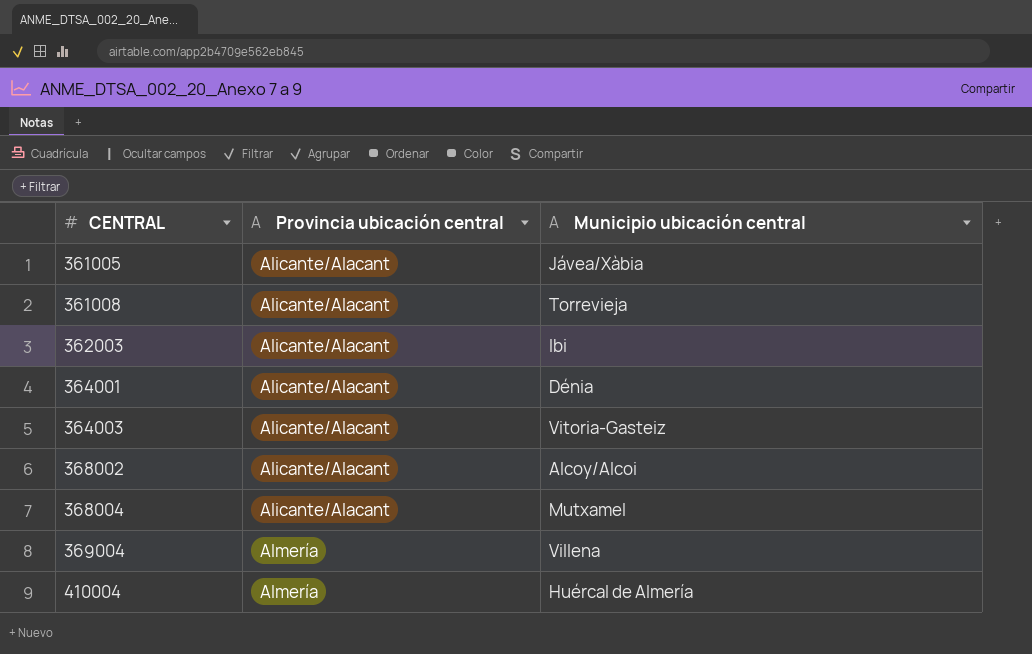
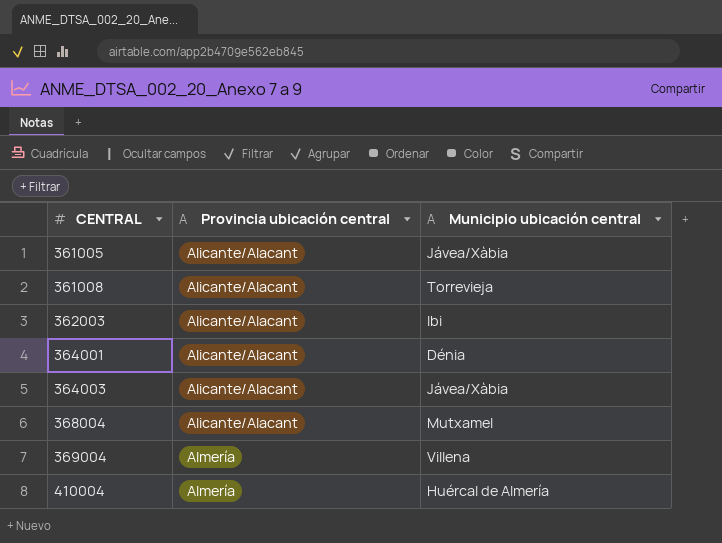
row 368002: Alicante/Alacant | Alcoy/Alcoi -> none
364003 | Municipio ubicación central: Vitoria-Gasteiz -> Jávea/Xàbia

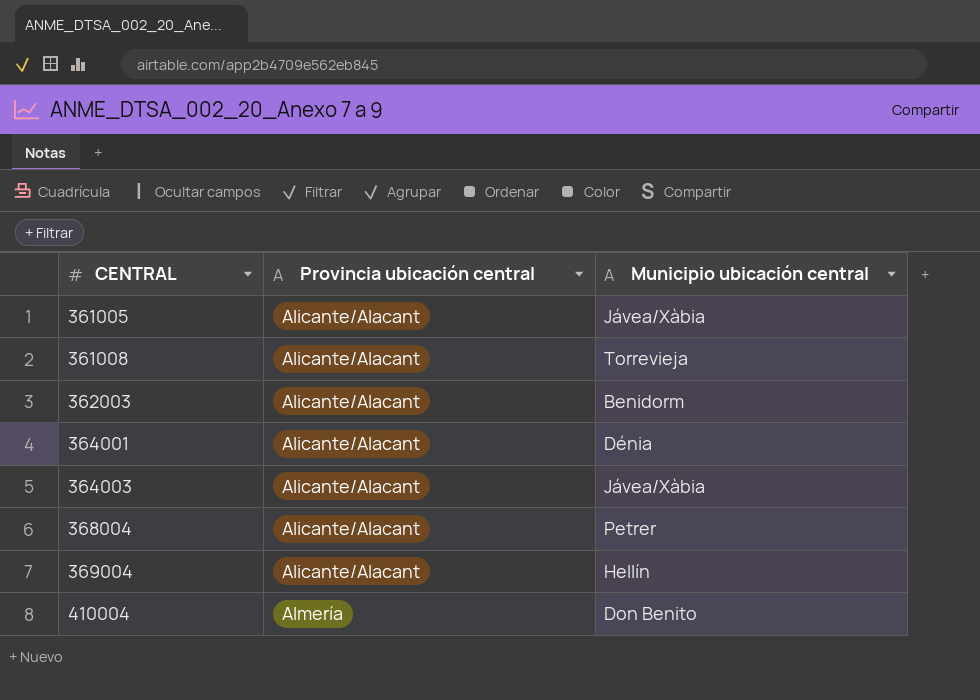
362003 | Municipio ubicación central: Ibi -> Benidorm
368004 | Municipio ubicación central: Mutxamel -> Petrer
369004 | Provincia ubicación central: Almería -> Alicante/Alacant
369004 | Municipio ubicación central: Villena -> Hellín
410004 | Municipio ubicación central: Huércal de Almería -> Don Benito

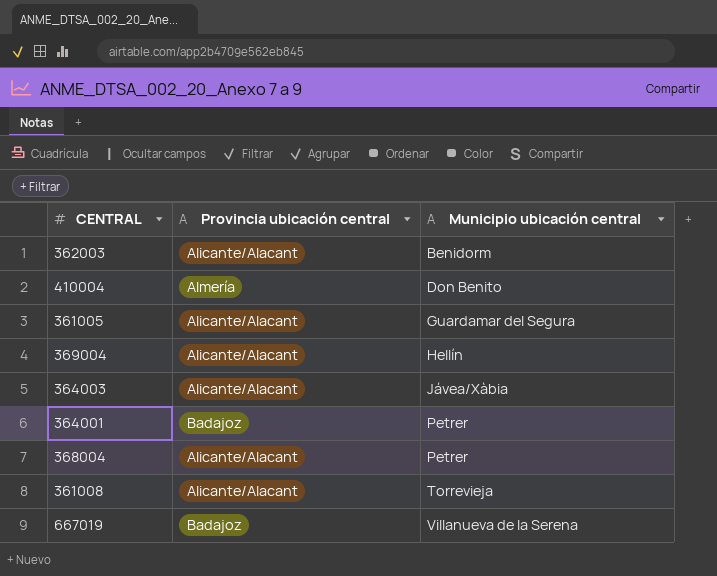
row order: CENTRAL ascending -> Municipio ubicación central ascending
361005 | Municipio ubicación central: Jávea/Xàbia -> Guardamar del Segura
364001 | Provincia ubicación central: Alicante/Alacant -> Badajoz
364001 | Municipio ubicación central: Dénia -> Petrer
row 667019: none -> Badajoz | Villanueva de la Serena

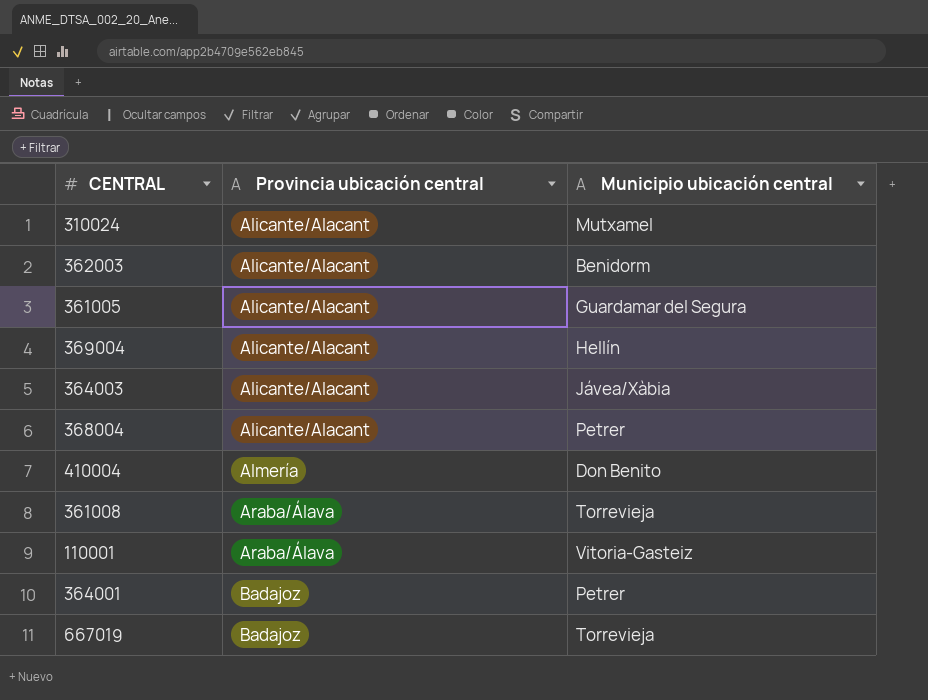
row order: Municipio ubicación central ascending -> Provincia ubicación central ascending
row 310024: none -> Alicante/Alacant | Mutxamel
361008 | Provincia ubicación central: Alicante/Alacant -> Araba/Álava
row 110001: none -> Araba/Álava | Vitoria-Gasteiz
667019 | Municipio ubicación central: Villanueva de la Serena -> Torrevieja

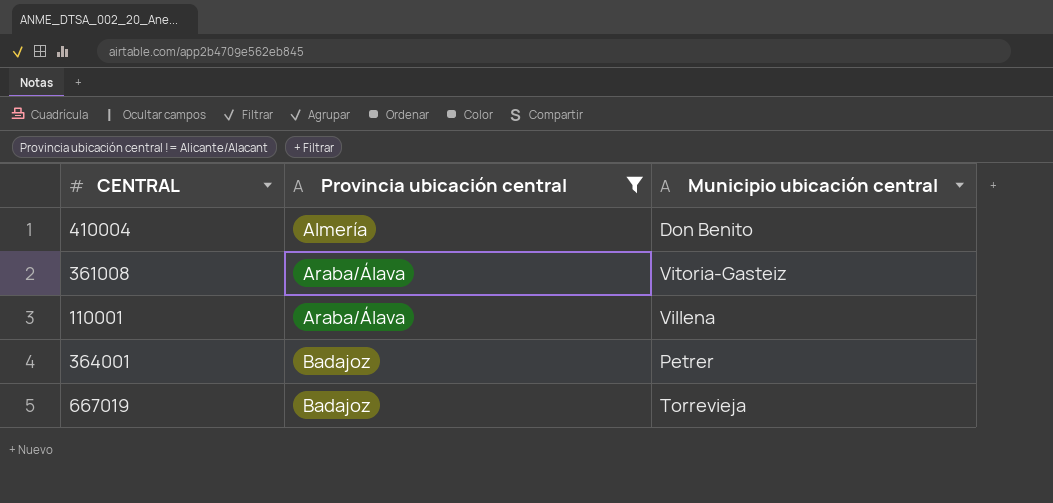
filter: none -> Provincia ubicación central != Alicante/Alacant
361008 | Municipio ubicación central: Torrevieja -> Vitoria-Gasteiz
110001 | Municipio ubicación central: Vitoria-Gasteiz -> Villena

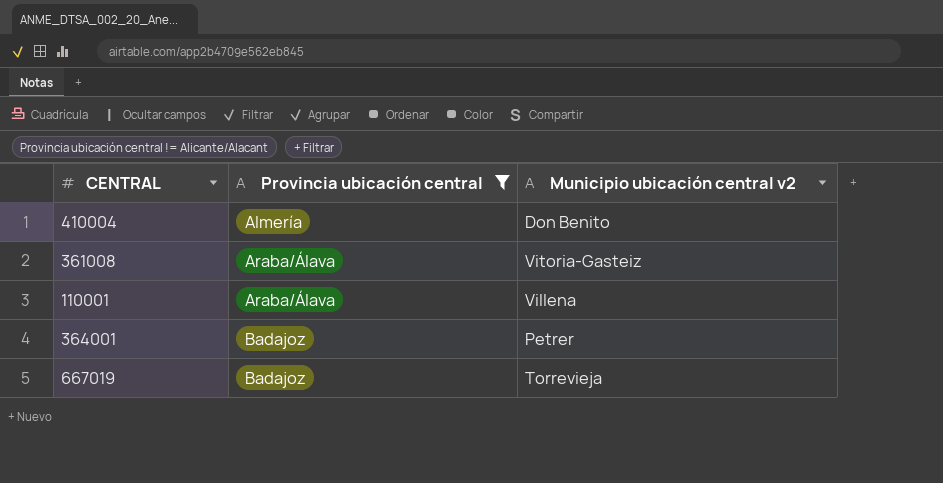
column name: Municipio ubicación central -> Municipio ubicación central v2

